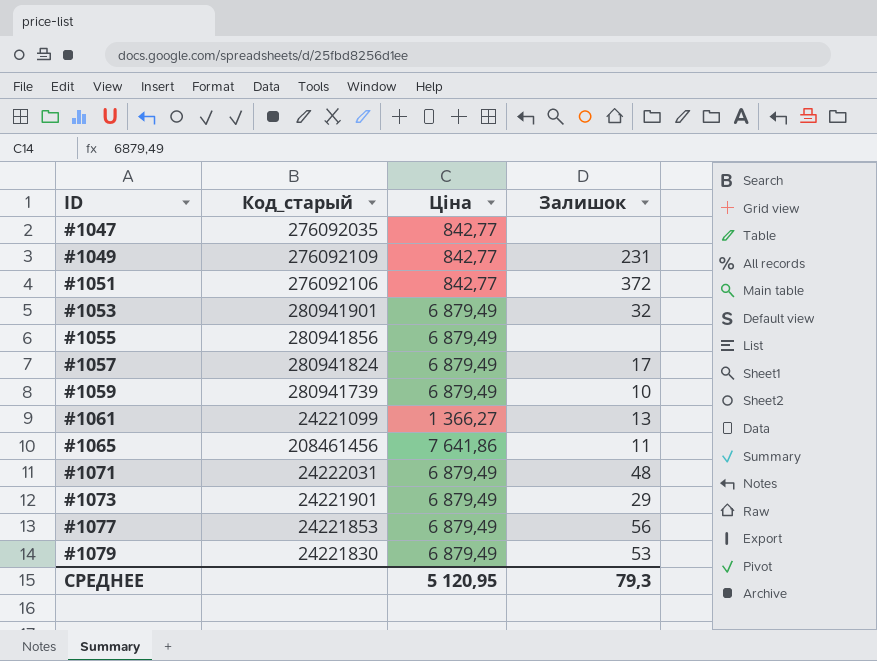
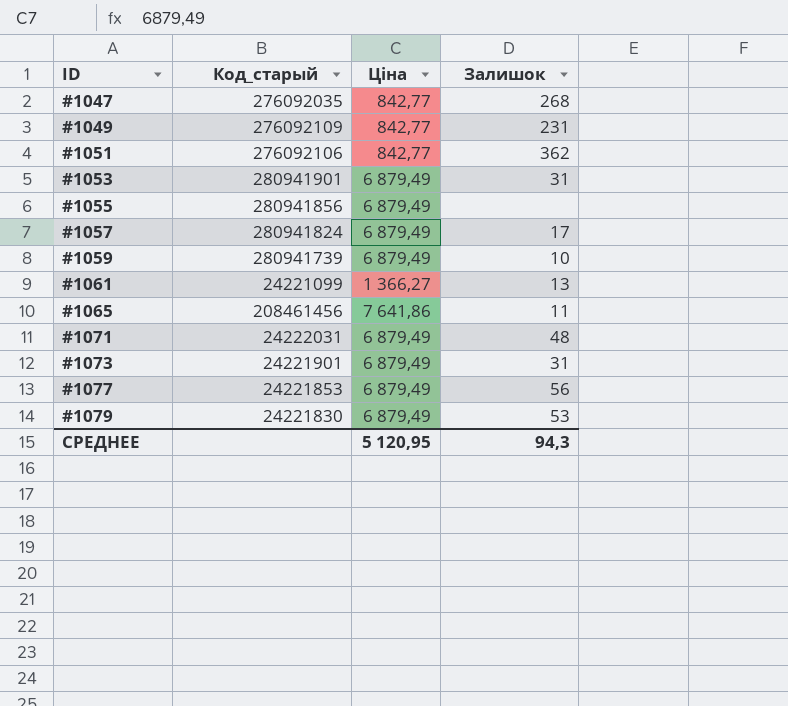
#1047 | Залишок: none -> 268
#1051 | Залишок: 372 -> 362
#1053 | Залишок: 32 -> 31
#1073 | Залишок: 29 -> 31
СРЕДНЕЕ | Залишок: 79,3 -> 94,3

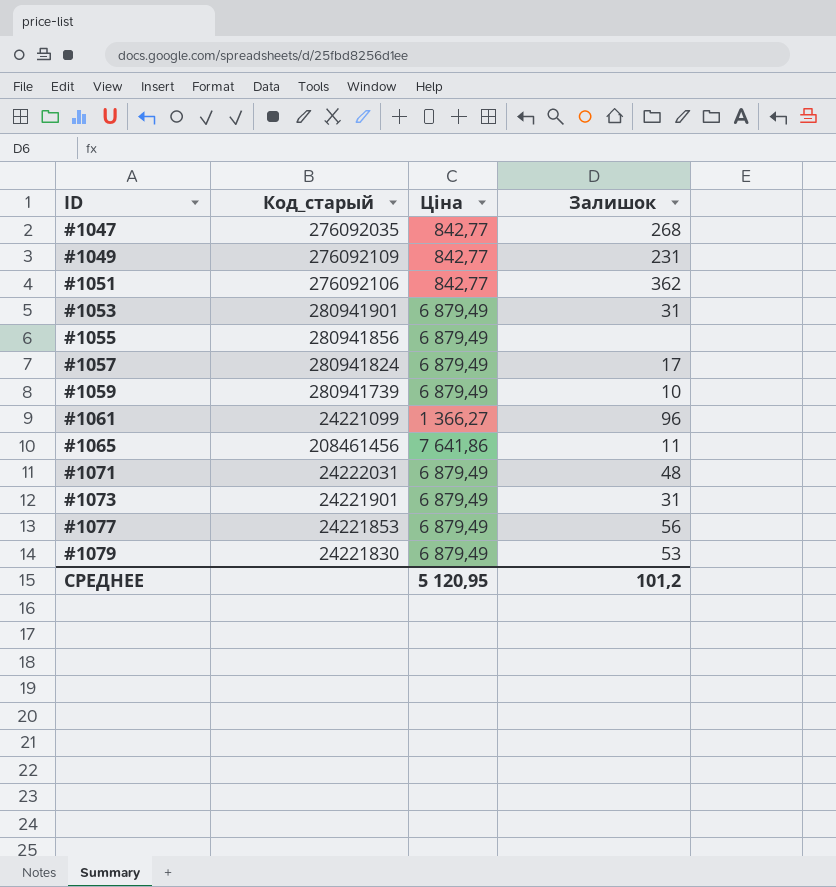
#1061 | Залишок: 13 -> 96
СРЕДНЕЕ | Залишок: 94,3 -> 101,2

